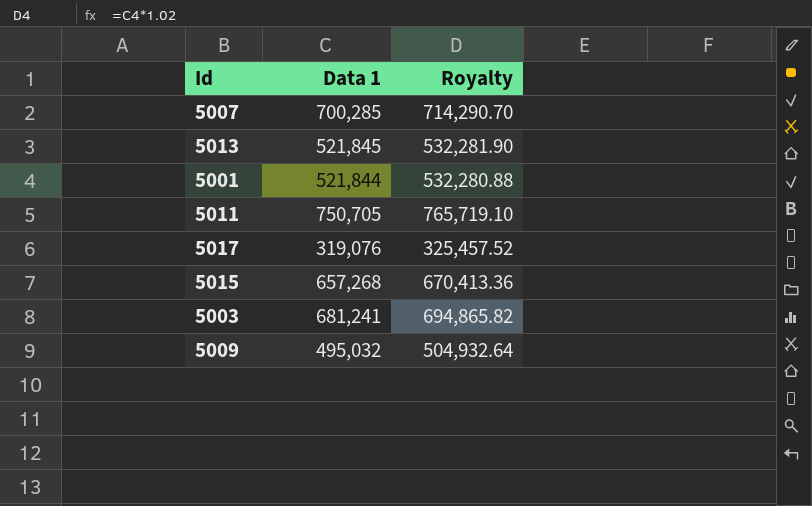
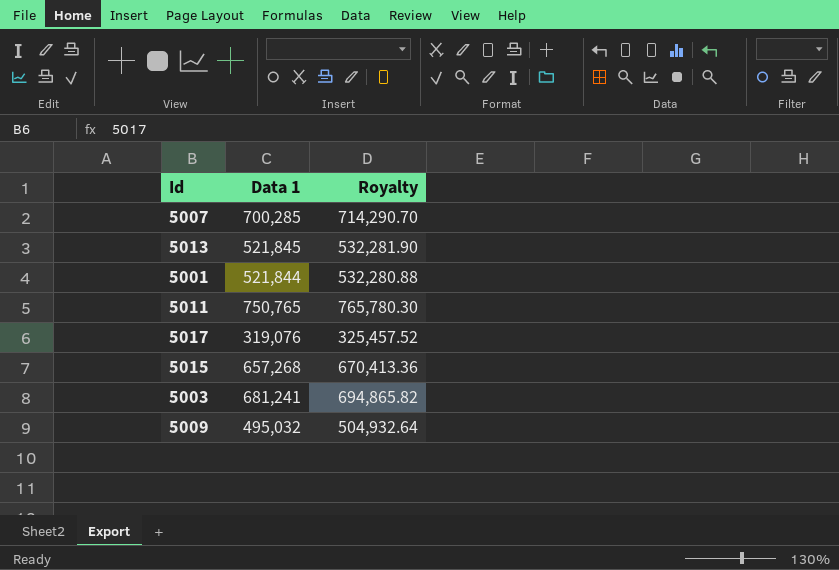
5011 | Data 1: 750,705 -> 750,765
5011 | Royalty: 765,719.10 -> 765,780.30

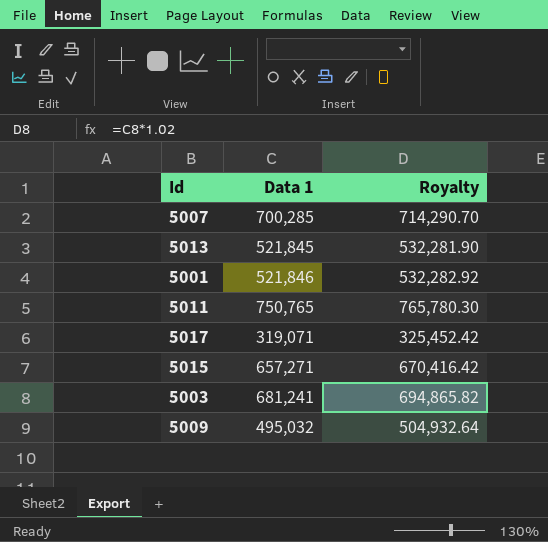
5001 | Data 1: 521,844 -> 521,846
5001 | Royalty: 532,280.88 -> 532,282.92
5017 | Data 1: 319,076 -> 319,071
5017 | Royalty: 325,457.52 -> 325,452.42
5015 | Data 1: 657,268 -> 657,271
5015 | Royalty: 670,413.36 -> 670,416.42

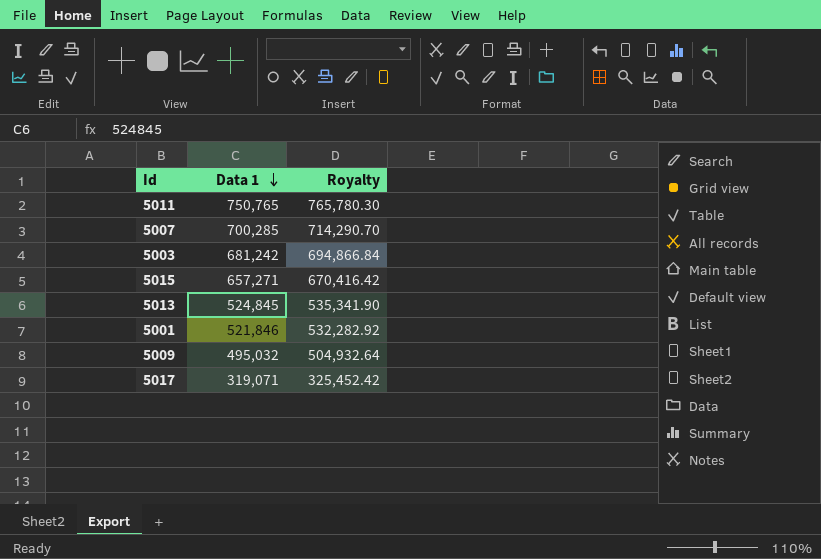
row order: none -> Data 1 descending
5003 | Data 1: 681,241 -> 681,242
5003 | Royalty: 694,865.82 -> 694,866.84
5013 | Data 1: 521,845 -> 524,845
5013 | Royalty: 532,281.90 -> 535,341.90

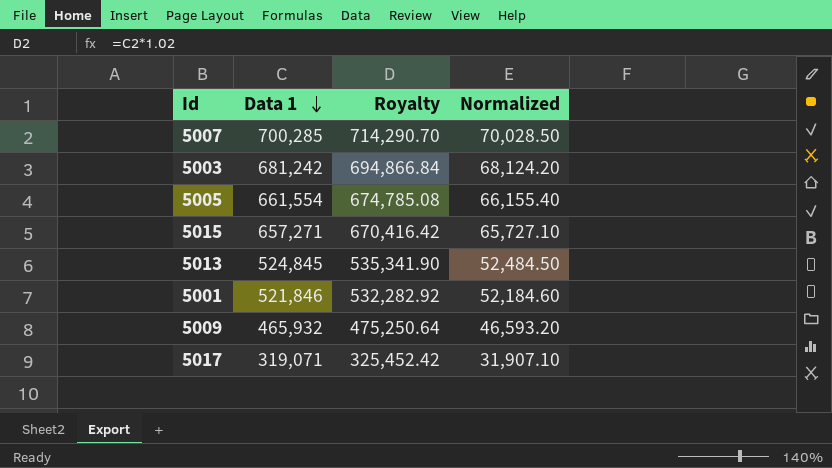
column Normalized | formula: none -> [Data 1] * 0.1
row 5011: 750,765 | 765,780.30 -> none
row 5005: none -> 661,554 | 674,785.08 | 66,155.40
5009 | Data 1: 495,032 -> 465,932
5009 | Royalty: 504,932.64 -> 475,250.64

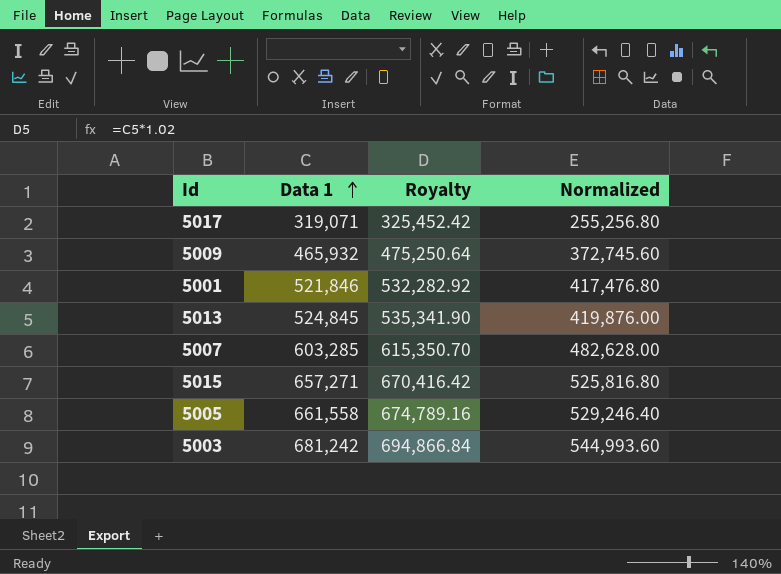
row order: Data 1 descending -> Data 1 ascending
column Normalized | formula: [Data 1] * 0.1 -> [Data 1] * 0.8
5007 | Data 1: 700,285 -> 603,285
5007 | Royalty: 714,290.70 -> 615,350.70
5005 | Data 1: 661,554 -> 661,558
5005 | Royalty: 674,785.08 -> 674,789.16

